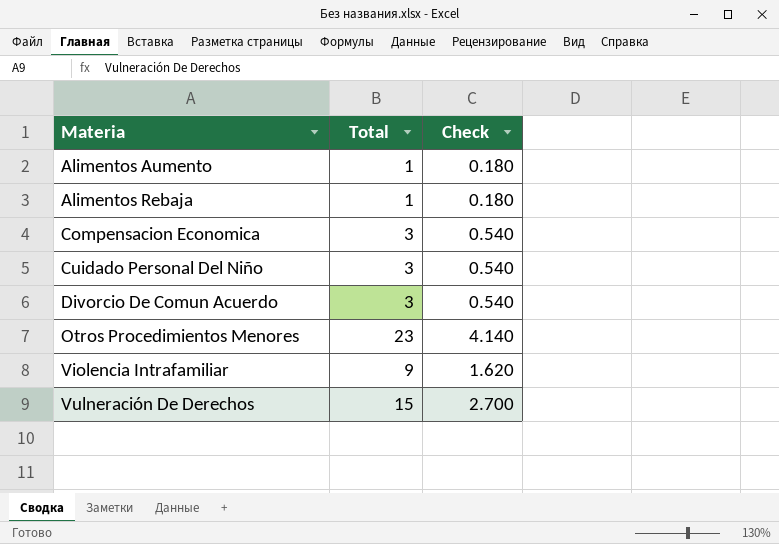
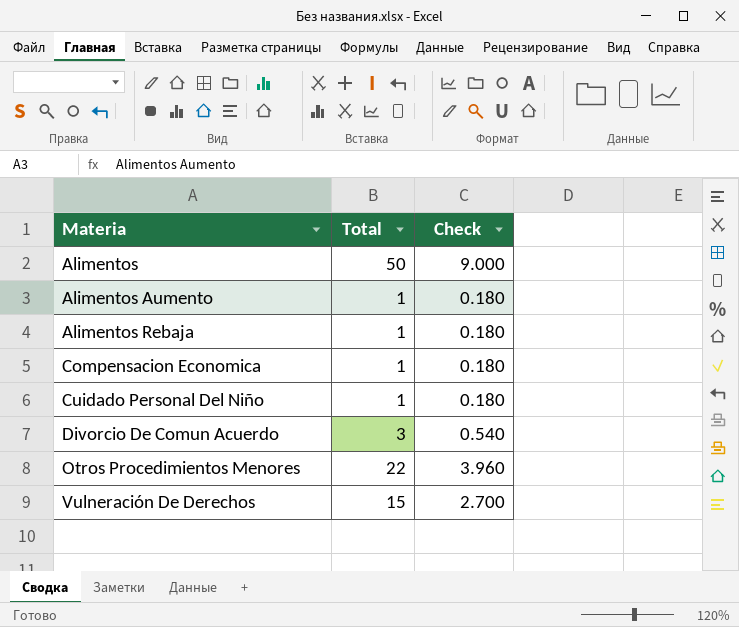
row Violencia Intrafamiliar: 9 | 1.620 -> none
row Alimentos: none -> 50 | 9.000
Compensacion Economica | Total: 3 -> 1
Compensacion Economica | Check: 0.540 -> 0.180
Cuidado Personal Del Niño | Total: 3 -> 1
Cuidado Personal Del Niño | Check: 0.540 -> 0.180
Otros Procedimientos Menores | Total: 23 -> 22
Otros Procedimientos Menores | Check: 4.140 -> 3.960

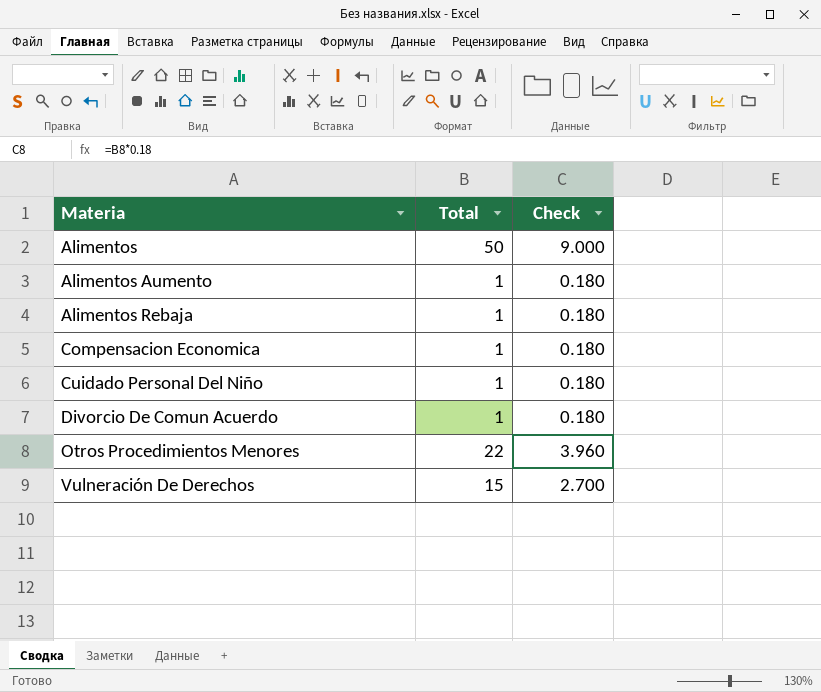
Divorcio De Comun Acuerdo | Total: 3 -> 1
Divorcio De Comun Acuerdo | Check: 0.540 -> 0.180

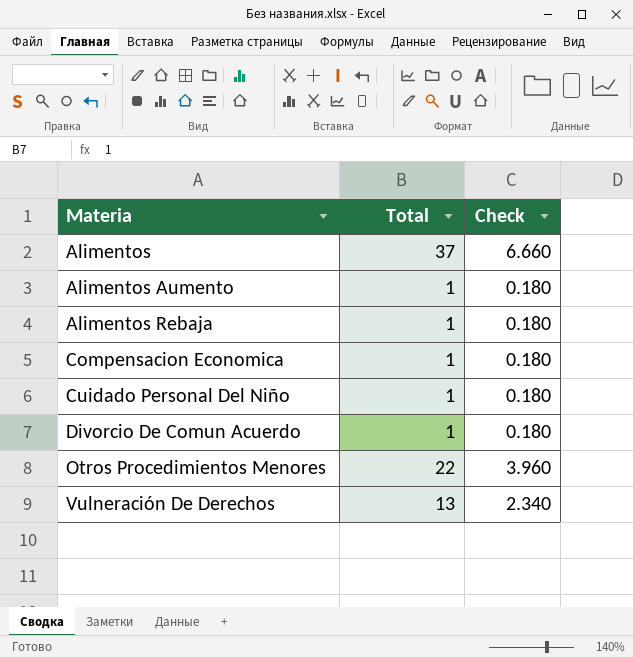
Alimentos | Total: 50 -> 37
Alimentos | Check: 9.000 -> 6.660
Vulneración De Derechos | Total: 15 -> 13
Vulneración De Derechos | Check: 2.700 -> 2.340

